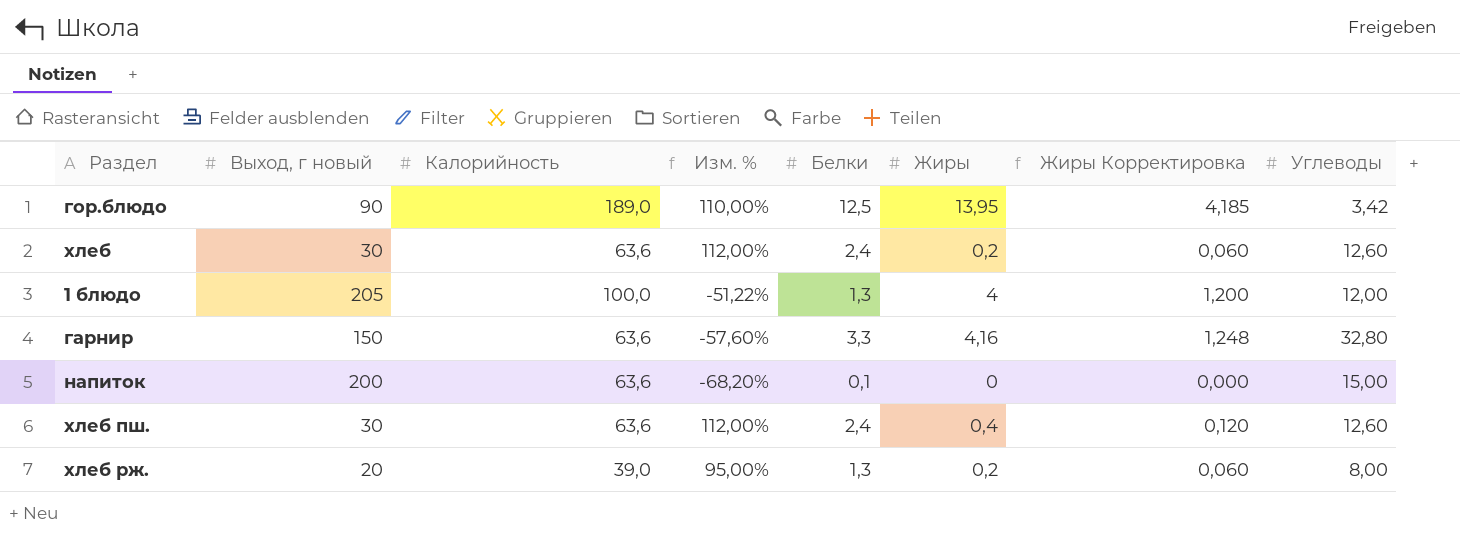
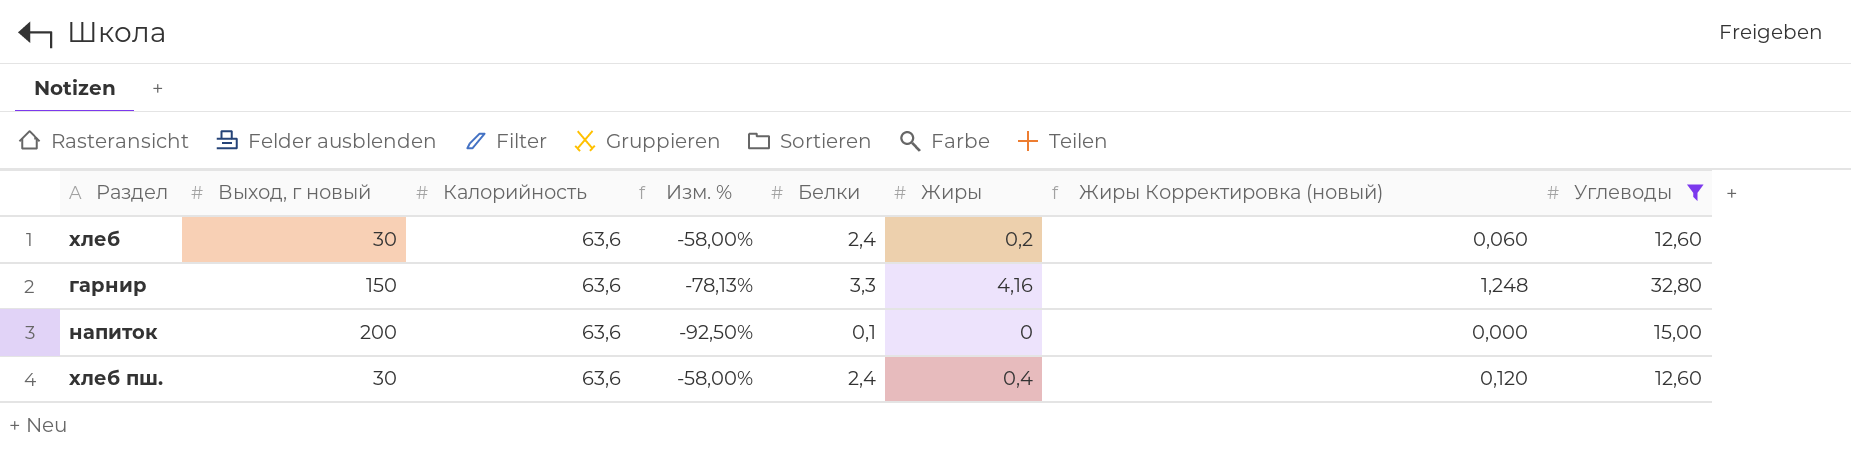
filter: none -> Углеводы >= 12,60
column Изм. % | formula: ([Калорийность] - [Выход, г новый]) / [Выход, г новый] -> ([Углеводы] - [Выход, г новый]) / [Выход, г новый]
column name: Жиры Корректировка -> Жиры Корректировка (новый)

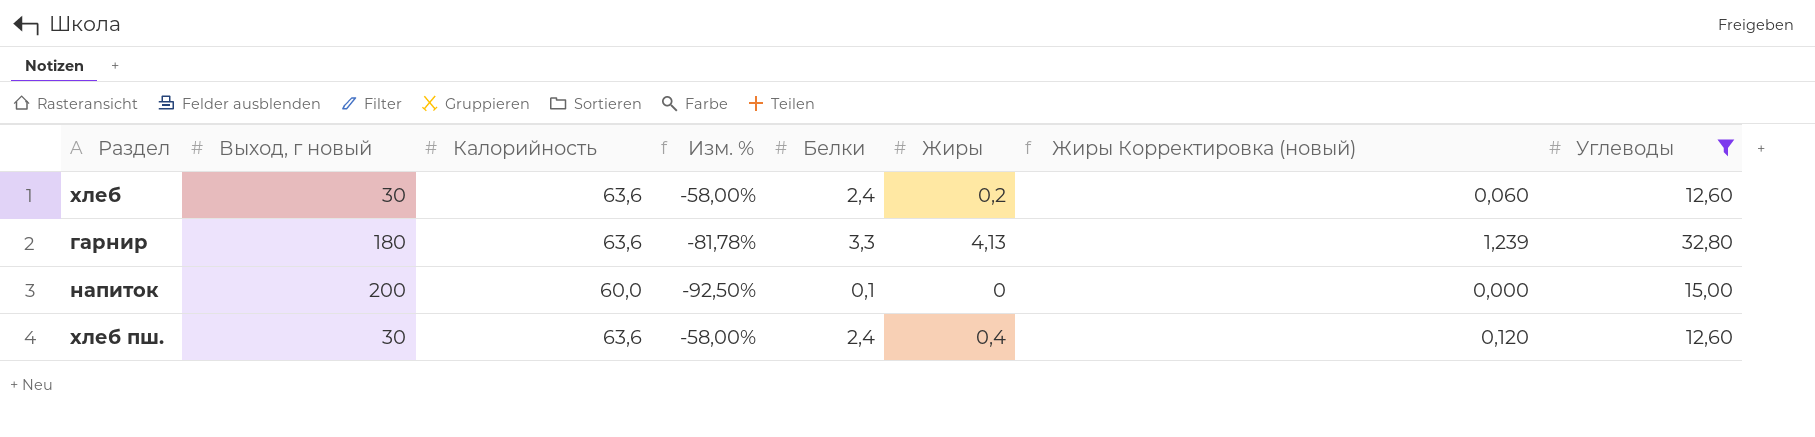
гарнир | Выход, г новый: 150 -> 180
гарнир | Изм. %: -78,13% -> -81,78%
гарнир | Жиры: 4,16 -> 4,13
гарнир | Жиры Корректировка (новый): 1,248 -> 1,239
напиток | Калорийность: 63,6 -> 60,0

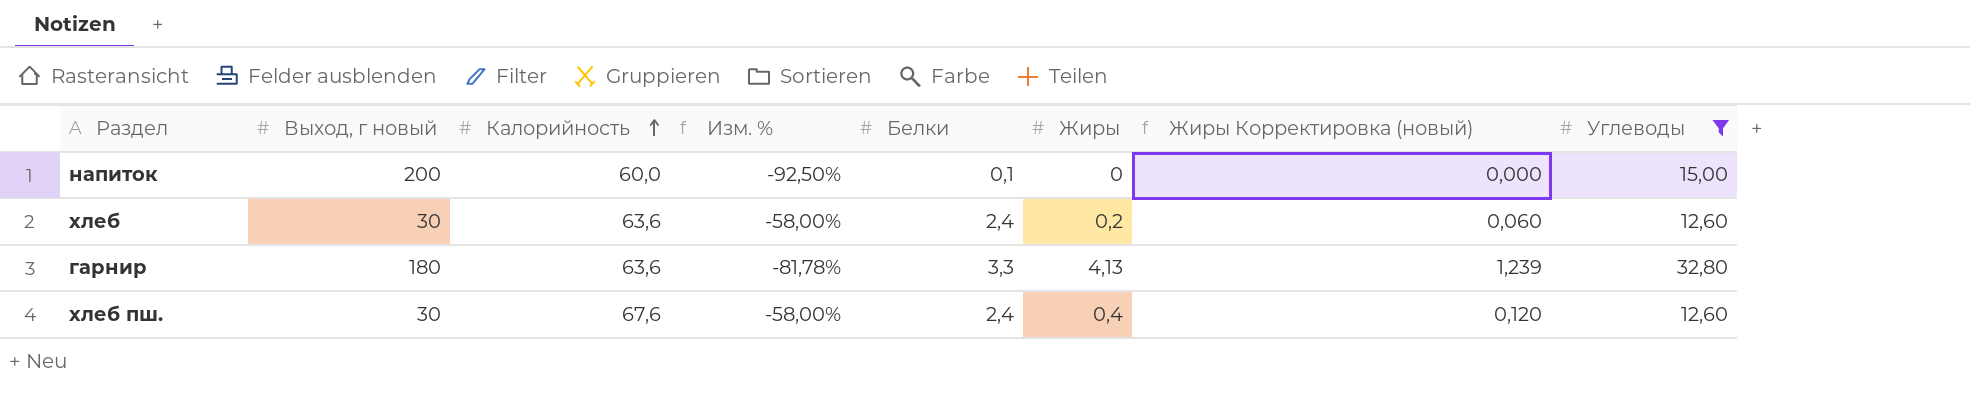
row order: none -> Калорийность ascending
хлеб пш. | Калорийность: 63,6 -> 67,6

